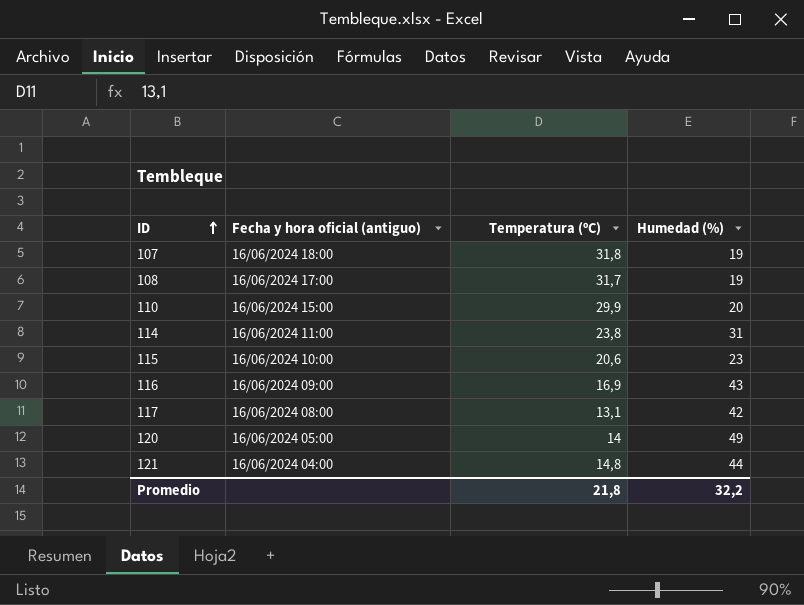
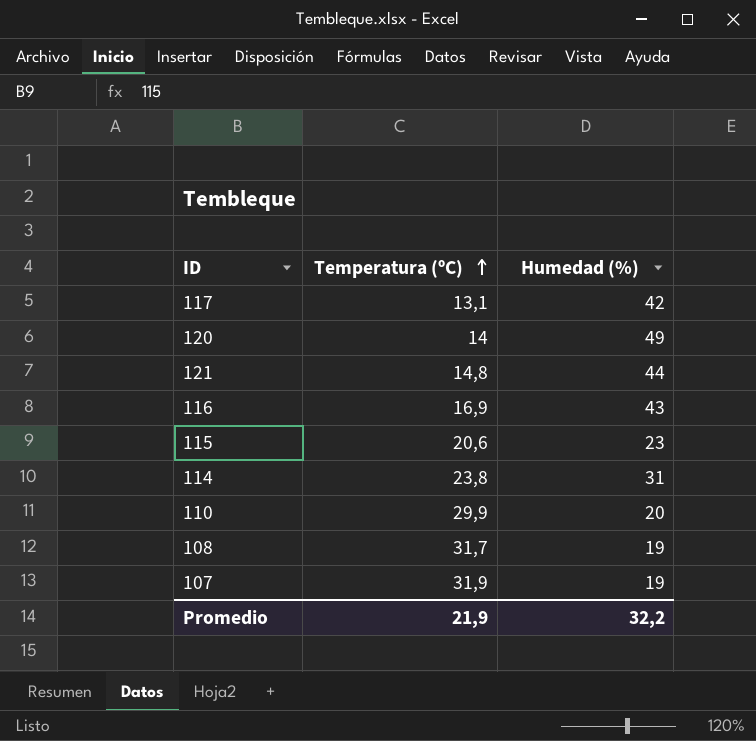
row order: ID ascending -> Temperatura (ºC) ascending
column Fecha y hora oficial (antiguo) | position: 2 -> none
107 | Temperatura (ºC): 31,8 -> 31,9
Promedio | Temperatura (ºC): 21,8 -> 21,9

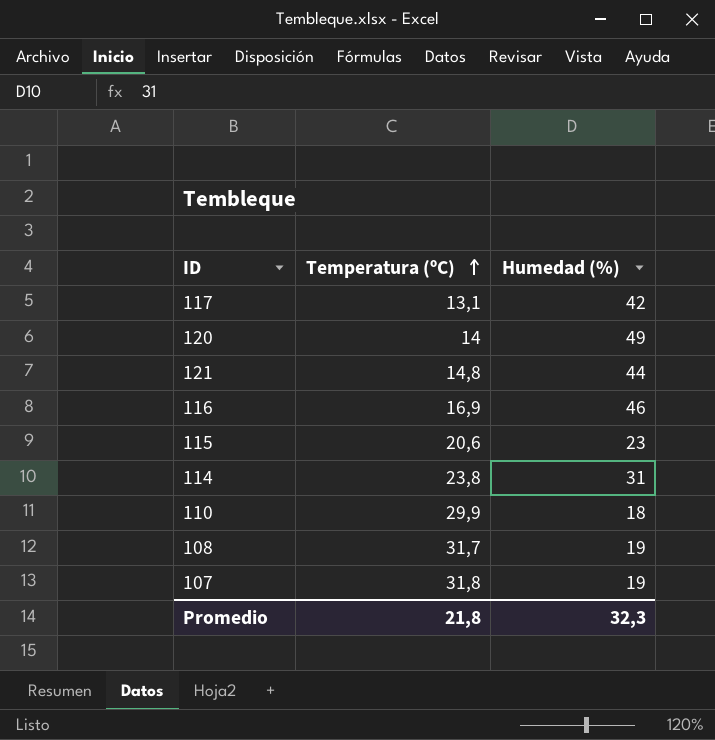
116 | Humedad (%): 43 -> 46
110 | Humedad (%): 20 -> 18
107 | Temperatura (ºC): 31,9 -> 31,8
Promedio | Temperatura (ºC): 21,9 -> 21,8
Promedio | Humedad (%): 32,2 -> 32,3

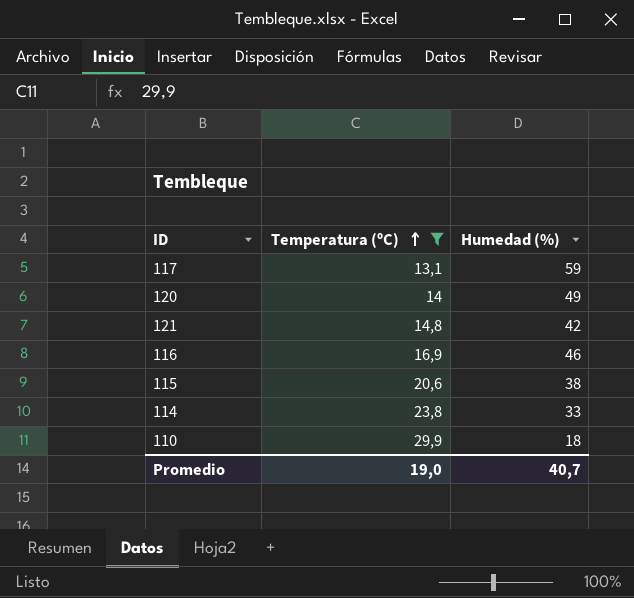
filter: none -> Temperatura (ºC) <= 29,9
117 | Humedad (%): 42 -> 59
121 | Humedad (%): 44 -> 42
115 | Humedad (%): 23 -> 38
114 | Humedad (%): 31 -> 33
Promedio | Temperatura (ºC): 21,8 -> 19,0
Promedio | Humedad (%): 32,3 -> 40,7

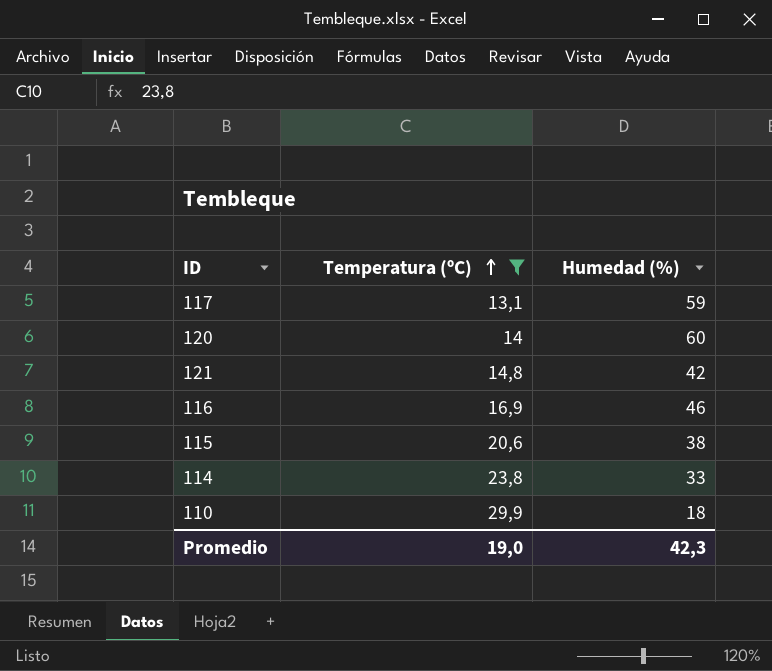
120 | Humedad (%): 49 -> 60
Promedio | Humedad (%): 40,7 -> 42,3

